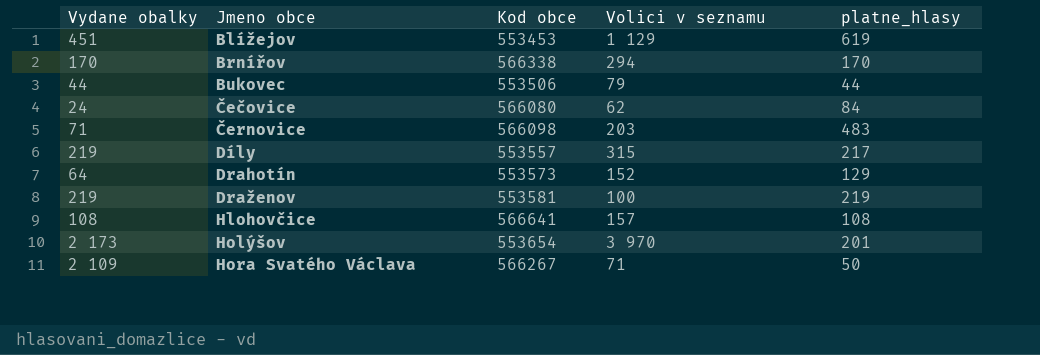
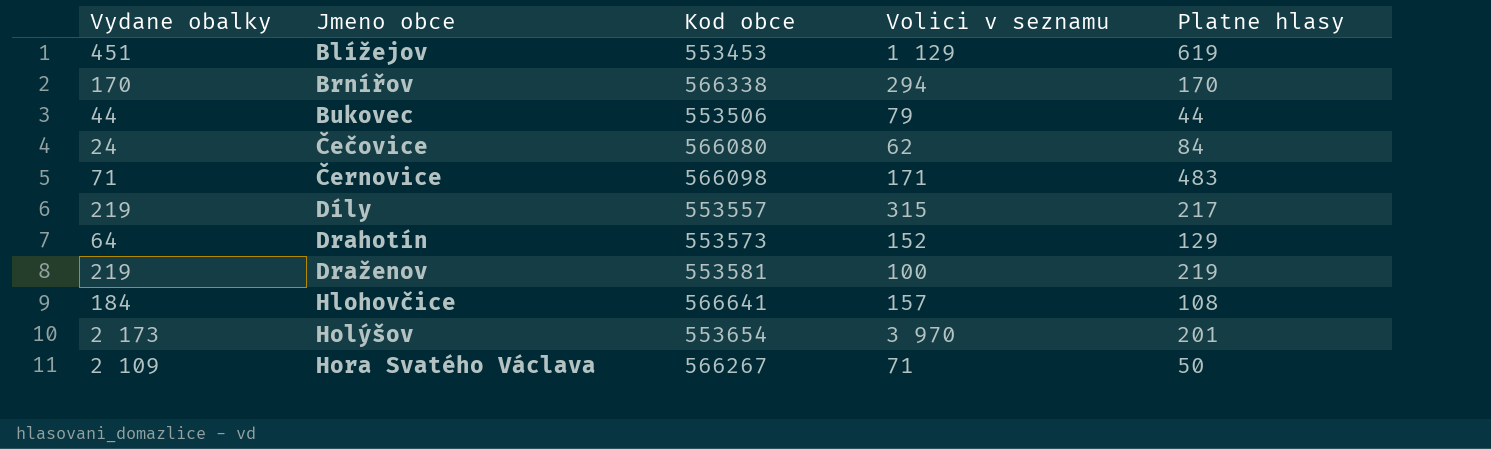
column name: platne_hlasy -> Platne hlasy
Černovice | Volici v seznamu: 203 -> 171
Hlohovčice | Vydane obalky: 108 -> 184

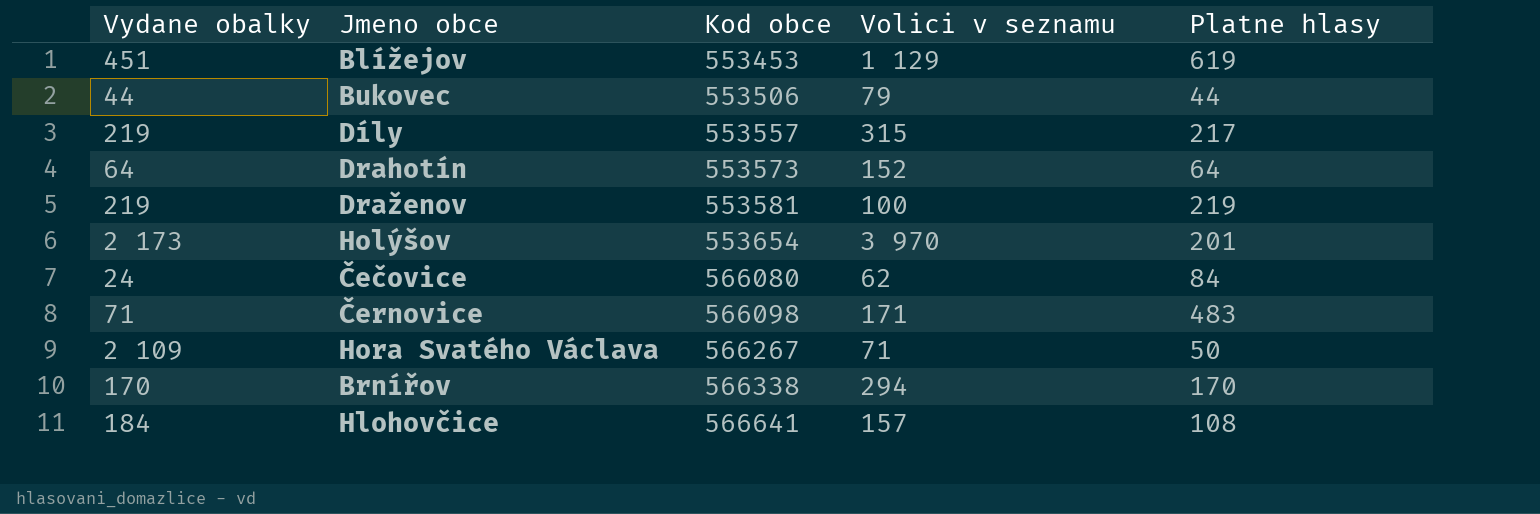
row order: Jmeno obce ascending -> Kod obce ascending
Drahotín | Platne hlasy: 129 -> 64

